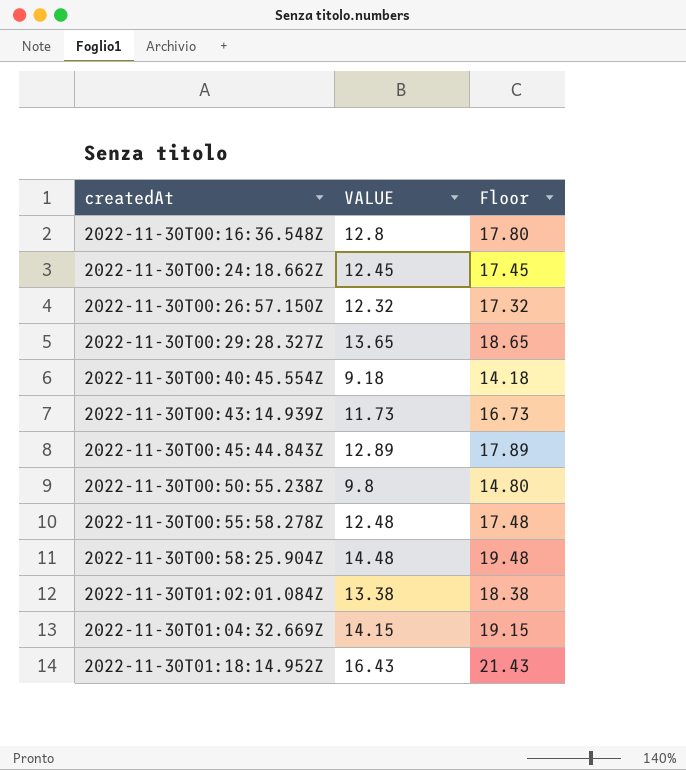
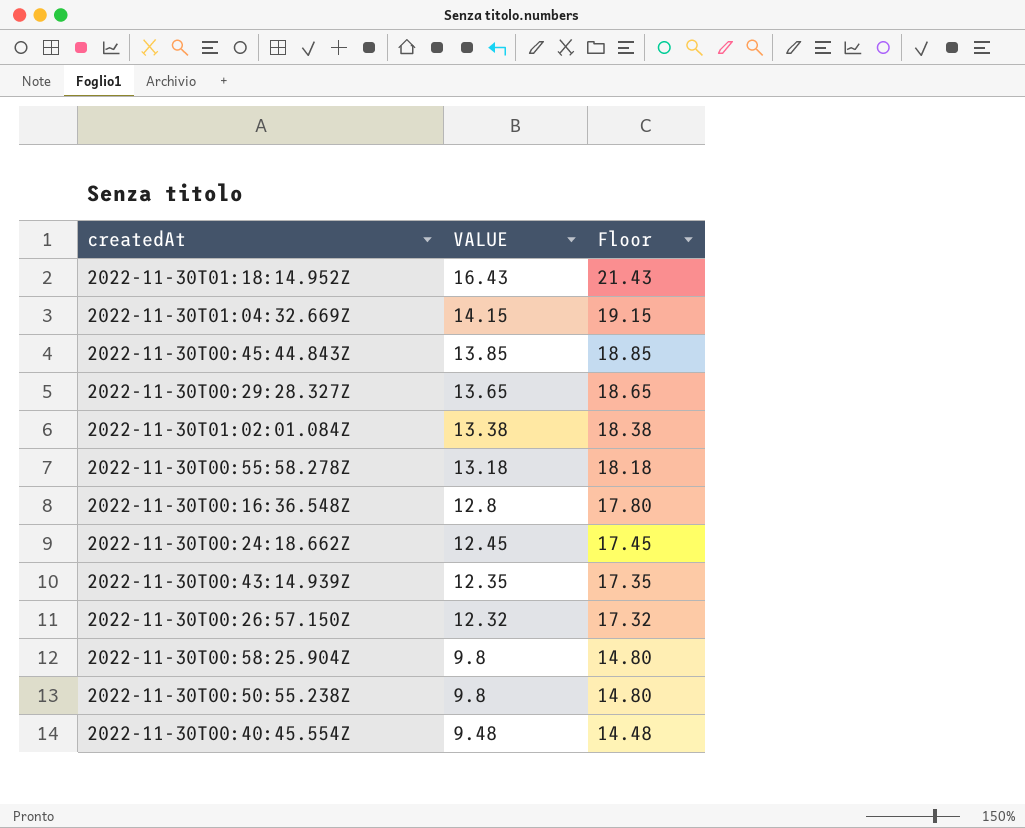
row order: createdAt ascending -> VALUE descending
2022-11-30T00:45:44.843Z | VALUE: 12.89 -> 13.85
2022-11-30T00:45:44.843Z | Floor: 17.89 -> 18.85
2022-11-30T00:55:58.278Z | VALUE: 12.48 -> 13.18
2022-11-30T00:55:58.278Z | Floor: 17.48 -> 18.18
2022-11-30T00:43:14.939Z | VALUE: 11.73 -> 12.35
2022-11-30T00:43:14.939Z | Floor: 16.73 -> 17.35
2022-11-30T00:58:25.904Z | VALUE: 14.48 -> 9.8
2022-11-30T00:58:25.904Z | Floor: 19.48 -> 14.80
2022-11-30T00:40:45.554Z | VALUE: 9.18 -> 9.48
2022-11-30T00:40:45.554Z | Floor: 14.18 -> 14.48

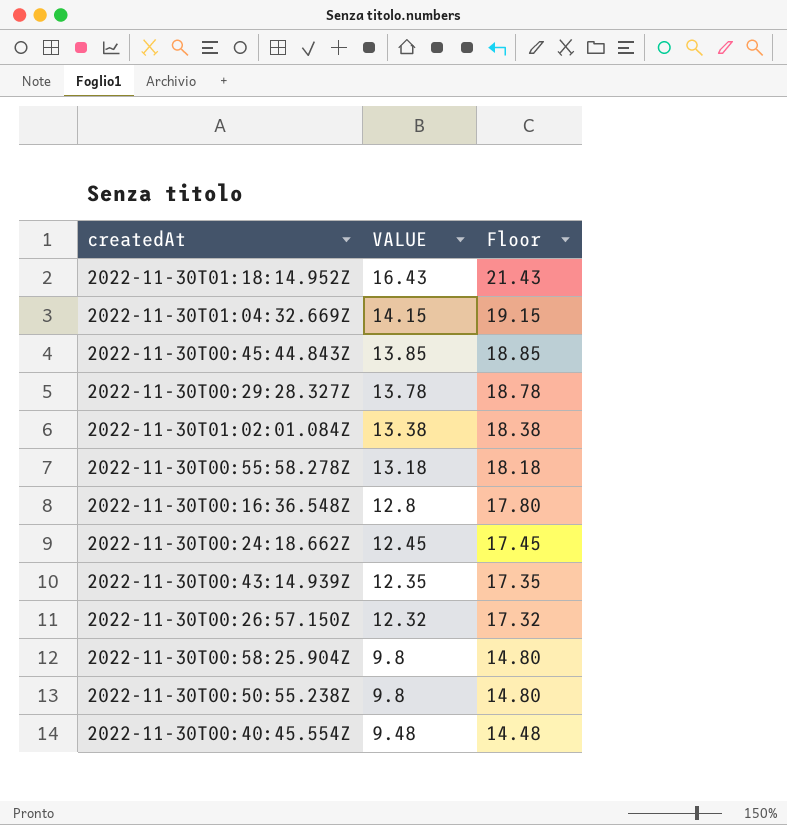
2022-11-30T00:29:28.327Z | VALUE: 13.65 -> 13.78
2022-11-30T00:29:28.327Z | Floor: 18.65 -> 18.78

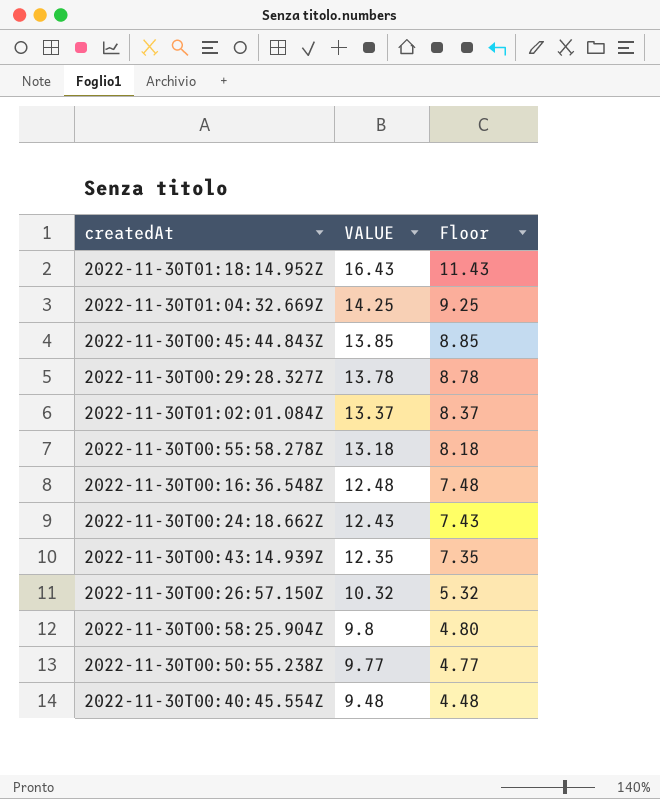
column Floor | formula: [VALUE] + 5 -> [VALUE] - 5
2022-11-30T01:04:32.669Z | VALUE: 14.15 -> 14.25
2022-11-30T01:02:01.084Z | VALUE: 13.38 -> 13.37
2022-11-30T00:16:36.548Z | VALUE: 12.8 -> 12.48
2022-11-30T00:24:18.662Z | VALUE: 12.45 -> 12.43
2022-11-30T00:26:57.150Z | VALUE: 12.32 -> 10.32
2022-11-30T00:50:55.238Z | VALUE: 9.8 -> 9.77

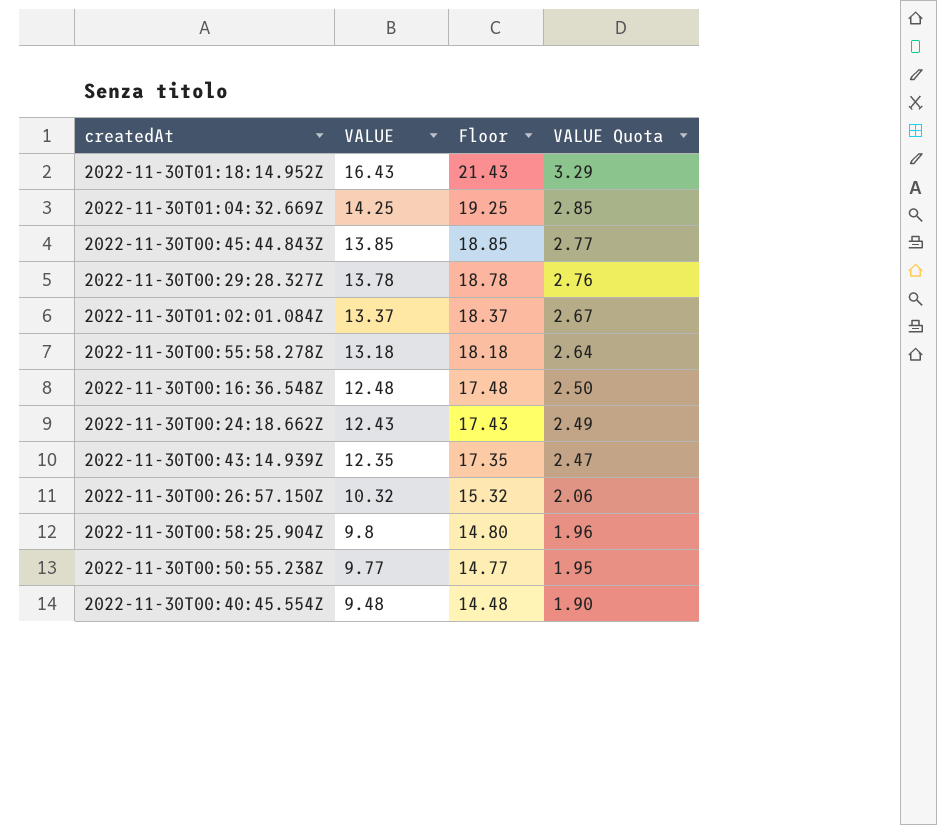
column Floor | formula: [VALUE] - 5 -> [VALUE] + 5
column VALUE Quota | formula: none -> [VALUE] * 0.2

